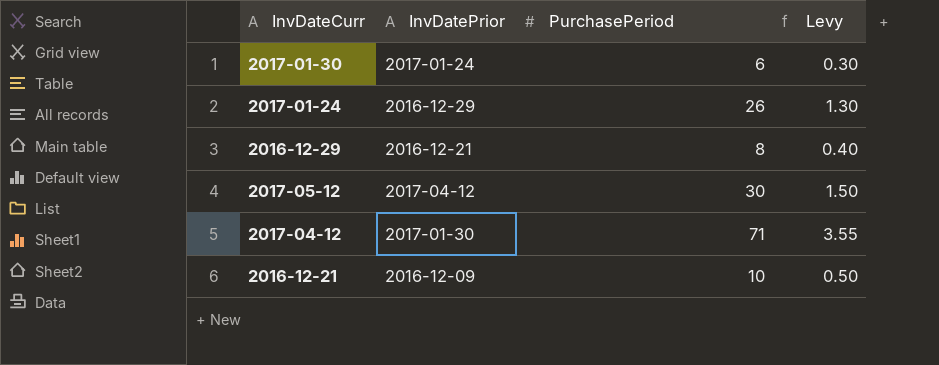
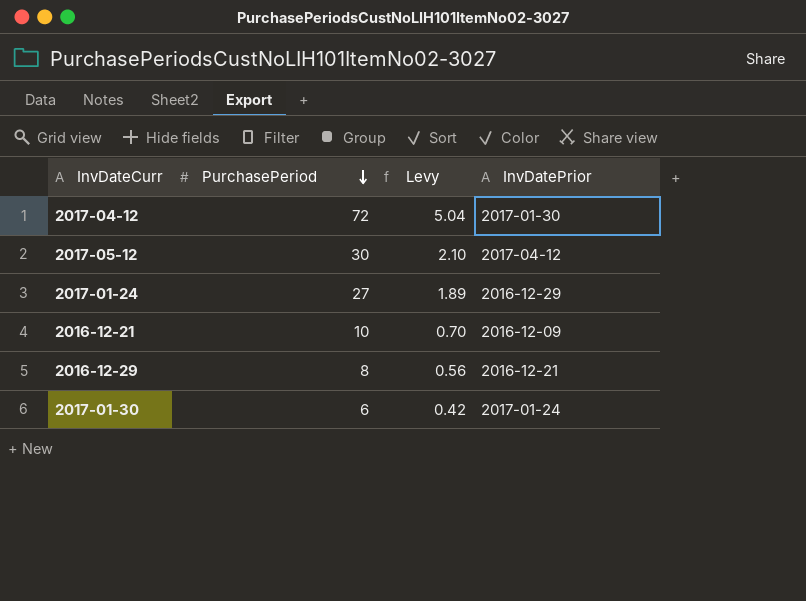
row order: none -> PurchasePeriod descending
column Levy | formula: [PurchasePeriod] * 0.05 -> [PurchasePeriod] * 0.07
column InvDatePrior | position: 2 -> 4
2017-04-12 | PurchasePeriod: 71 -> 72
2017-01-24 | PurchasePeriod: 26 -> 27

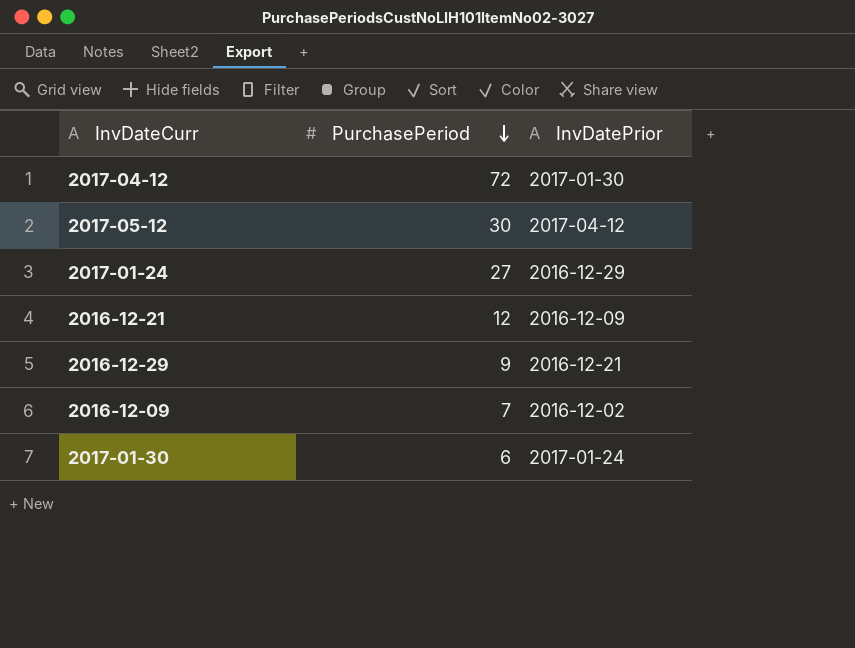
column Levy | formula: [PurchasePeriod] * 0.07 -> none
2016-12-21 | PurchasePeriod: 10 -> 12
2016-12-29 | PurchasePeriod: 8 -> 9
row 2016-12-09: none -> 7 | 2016-12-02

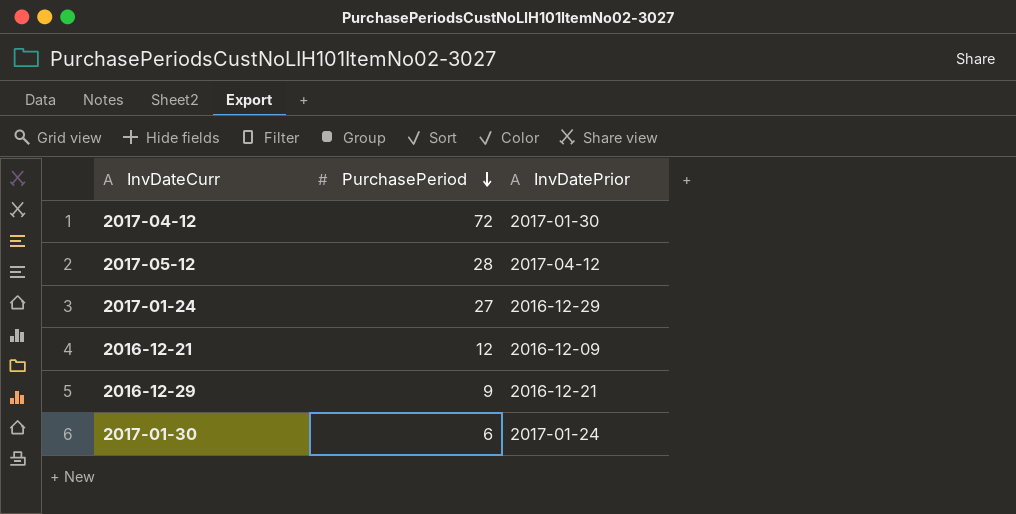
row 2016-12-09: 7 | 2016-12-02 -> none
2017-05-12 | PurchasePeriod: 30 -> 28

